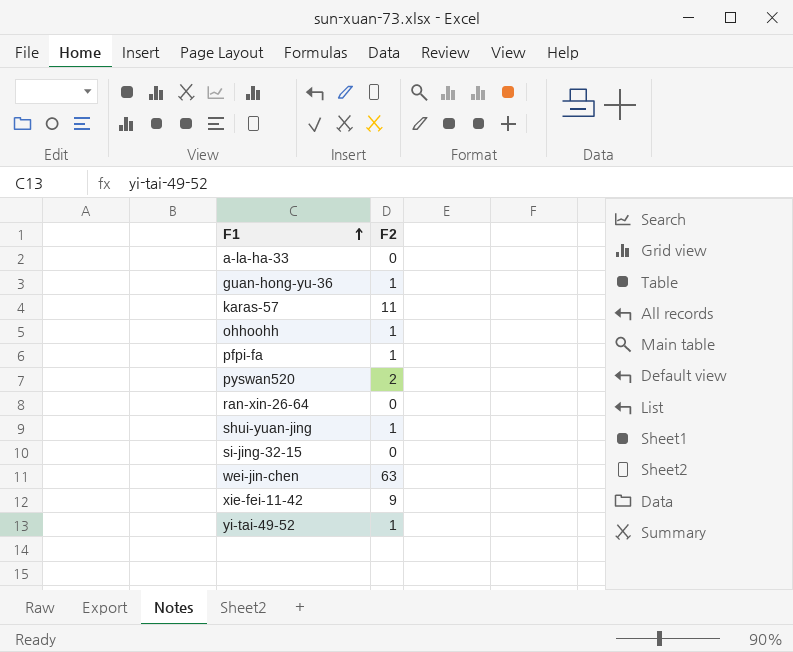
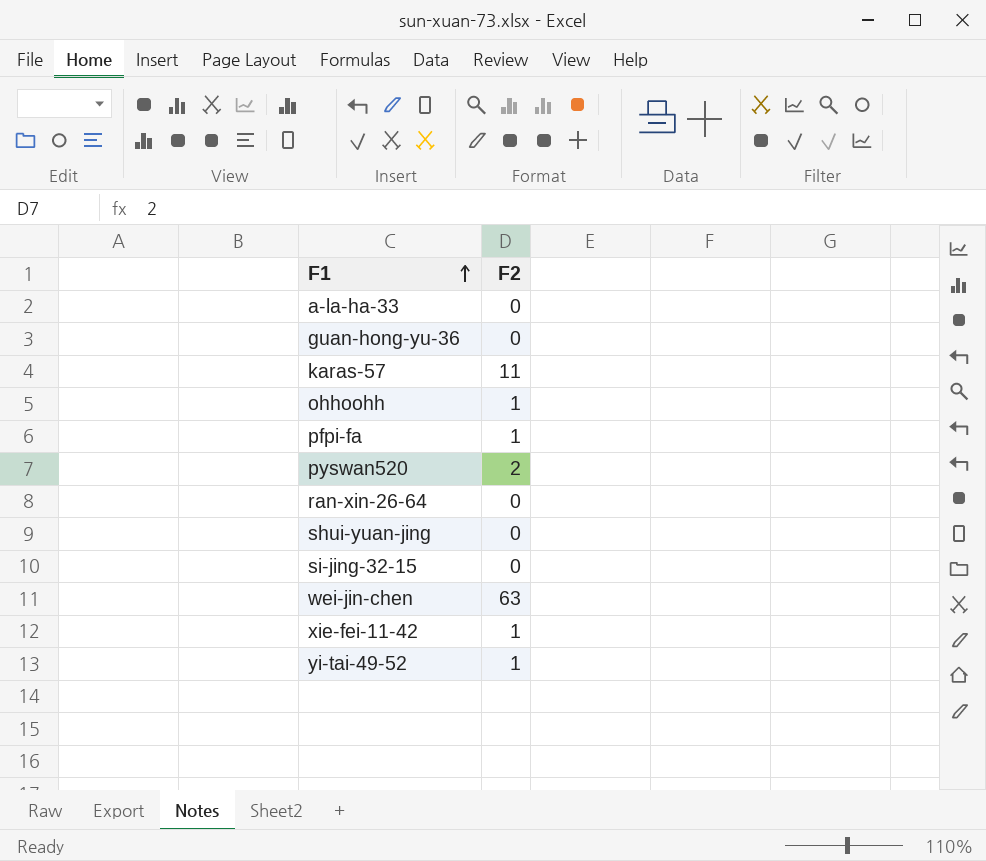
guan-hong-yu-36 | F2: 1 -> 0
shui-yuan-jing | F2: 1 -> 0
xie-fei-11-42 | F2: 9 -> 1

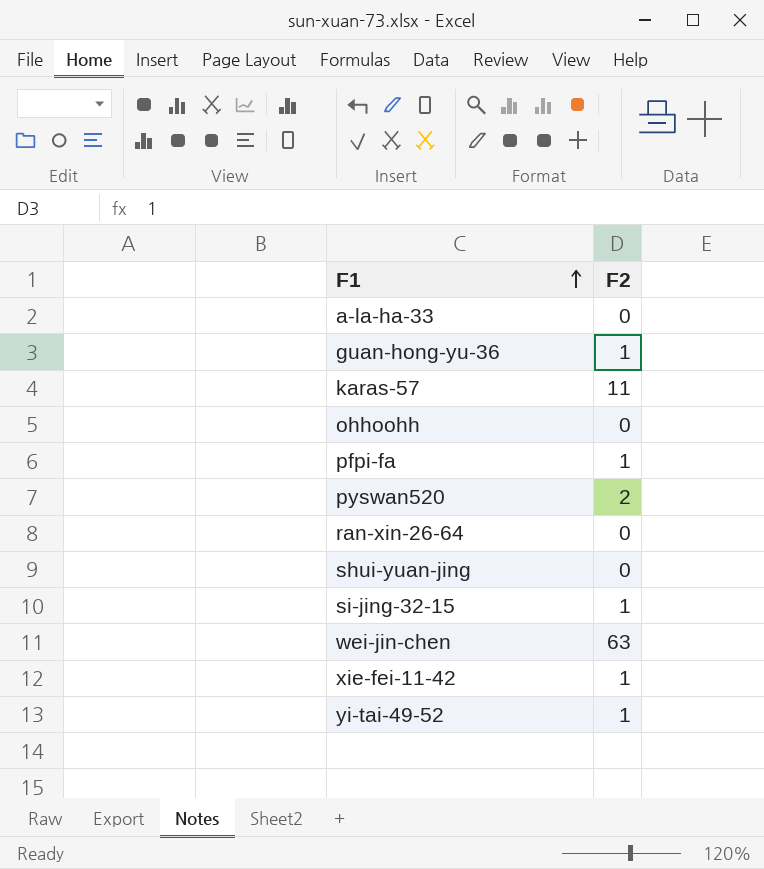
guan-hong-yu-36 | F2: 0 -> 1
ohhoohh | F2: 1 -> 0
si-jing-32-15 | F2: 0 -> 1

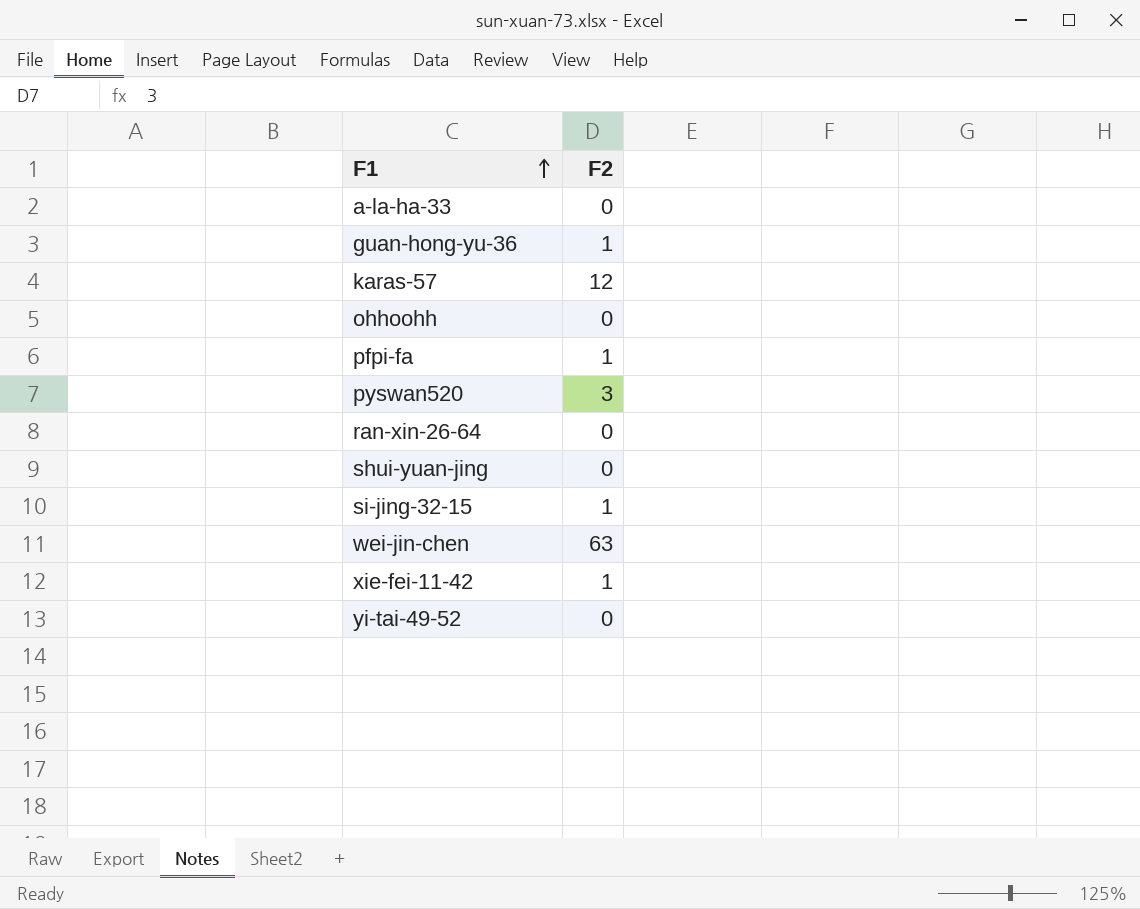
karas-57 | F2: 11 -> 12
pyswan520 | F2: 2 -> 3
yi-tai-49-52 | F2: 1 -> 0

